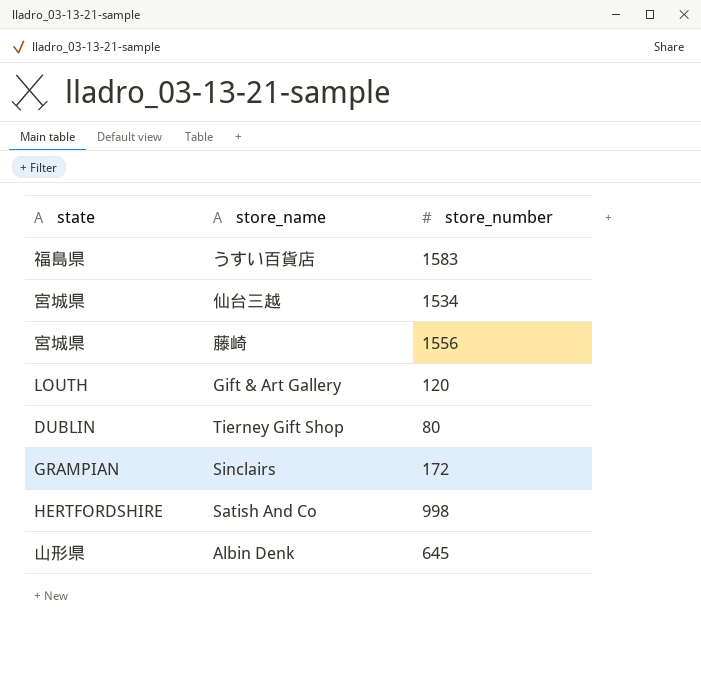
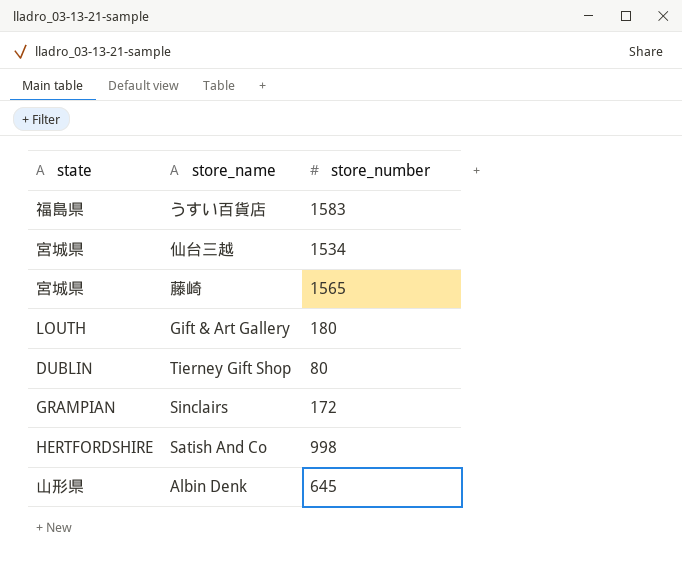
藤崎 | store_number: 1556 -> 1565
Gift & Art Gallery | store_number: 120 -> 180

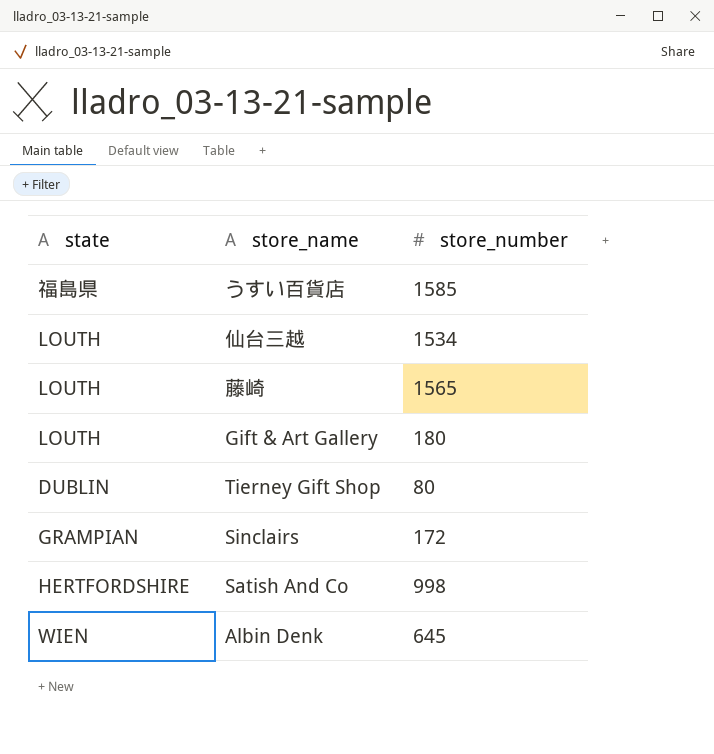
うすい百貨店 | store_number: 1583 -> 1585
仙台三越 | state: 宮城県 -> LOUTH
藤崎 | state: 宮城県 -> LOUTH
Albin Denk | state: 山形県 -> WIEN

